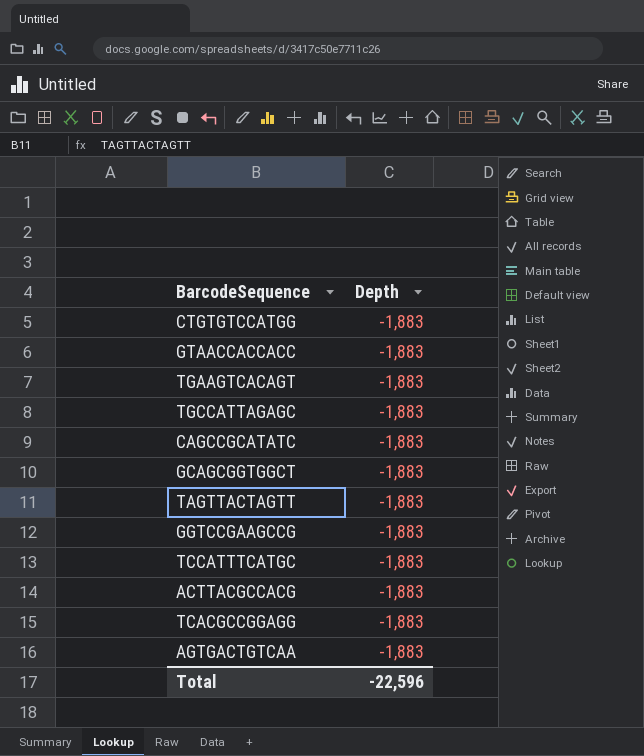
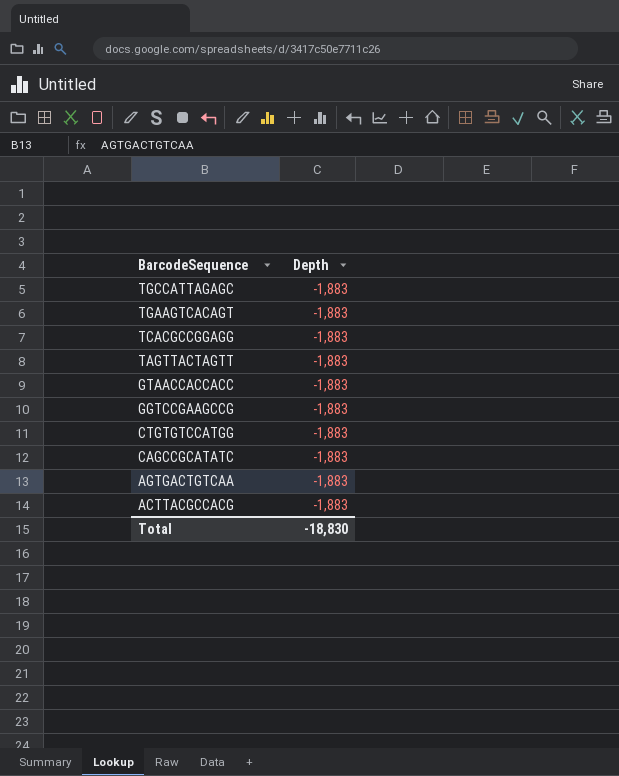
row order: none -> BarcodeSequence descending
row GCAGCGGTGGCT: -1,883 -> none
row TCCATTTCATGC: -1,883 -> none
Total | Depth: -22,596 -> -18,830

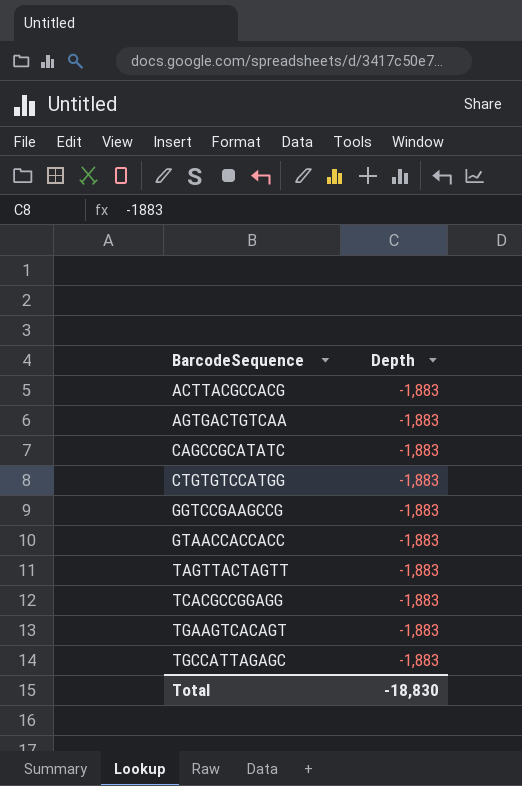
row order: BarcodeSequence descending -> BarcodeSequence ascending

